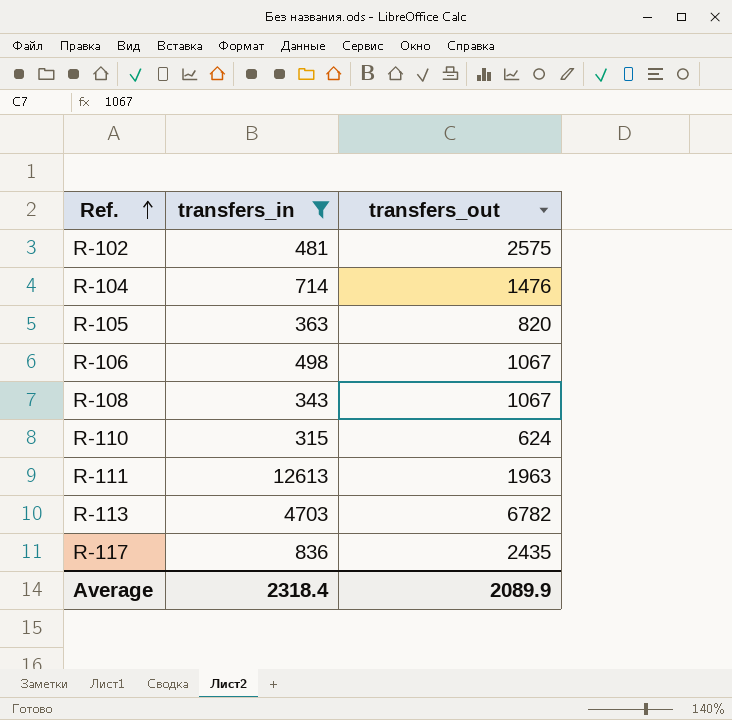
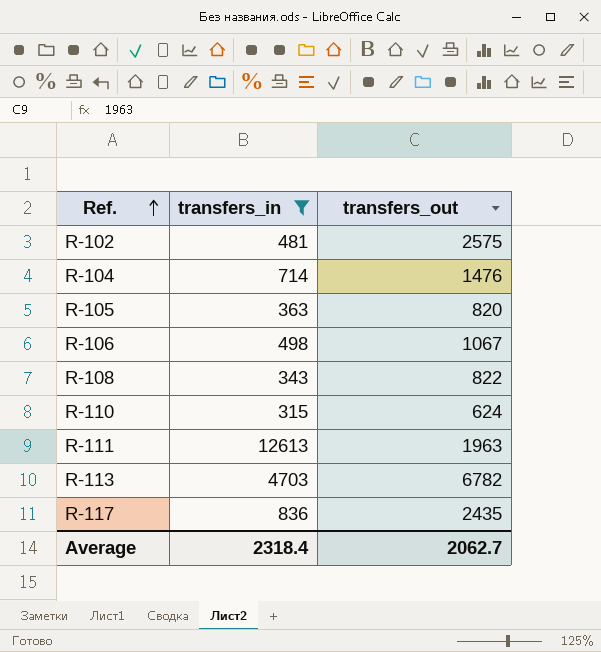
R-108 | transfers_out: 1067 -> 822
Average | transfers_out: 2089.9 -> 2062.7

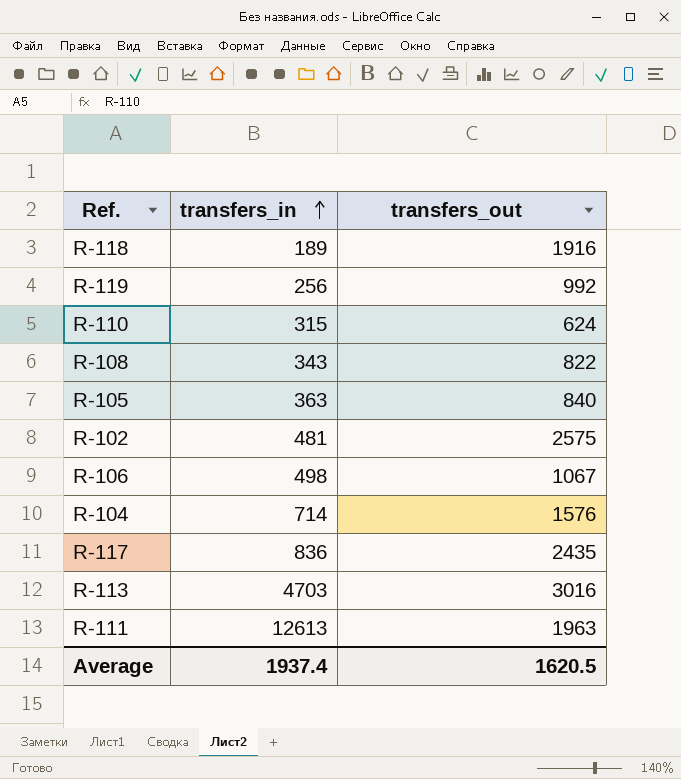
filter: transfers_in >= 315 -> none
row order: Ref. ascending -> transfers_in ascending
R-105 | transfers_out: 820 -> 840
R-104 | transfers_out: 1476 -> 1576
R-113 | transfers_out: 6782 -> 3016
Average | transfers_in: 2318.4 -> 1937.4
Average | transfers_out: 2062.7 -> 1620.5

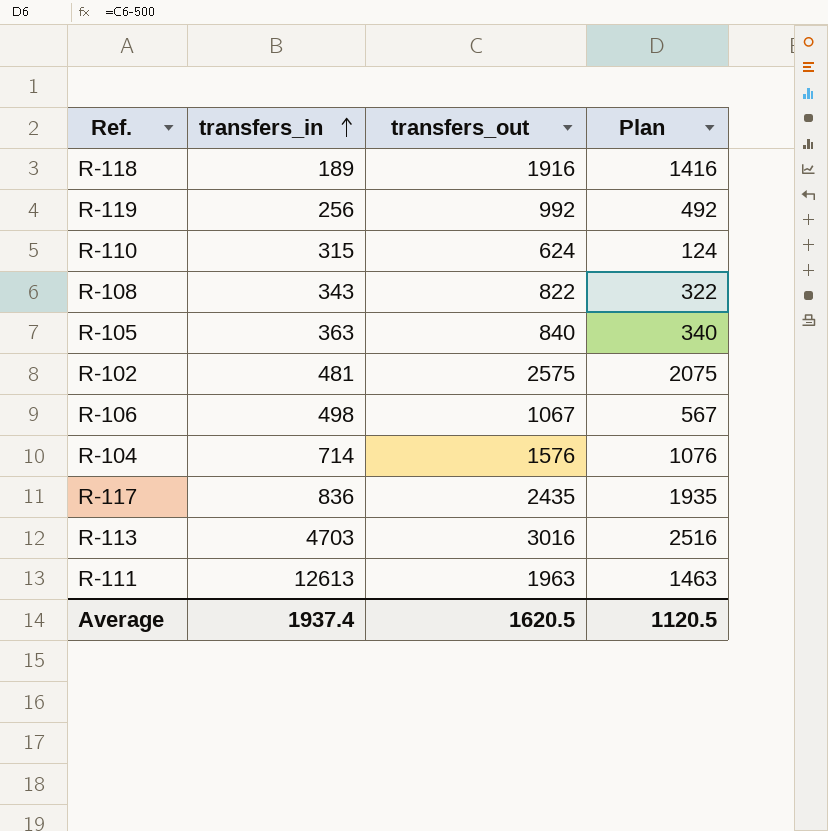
column Plan | formula: none -> [transfers_out] - 500

